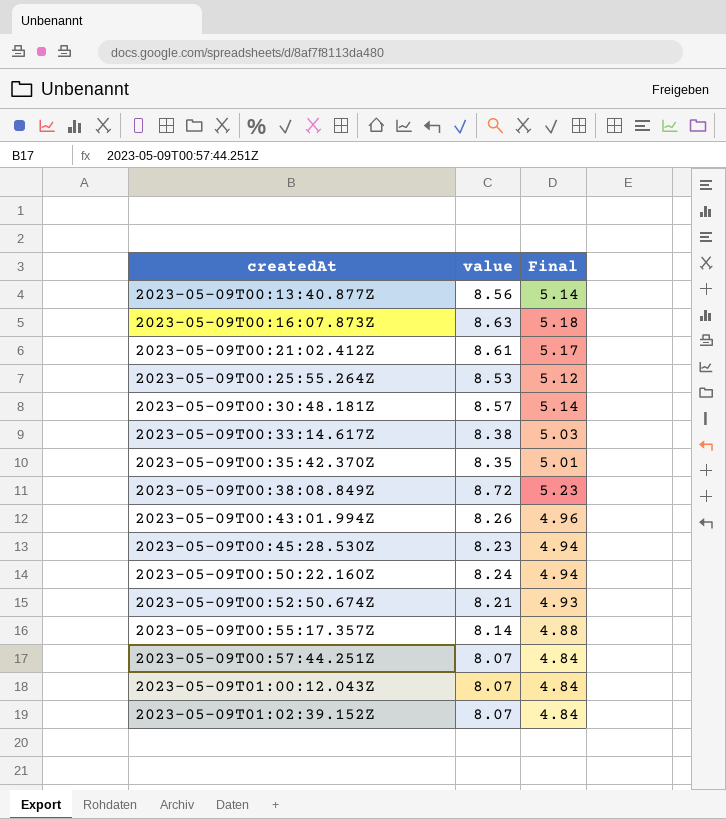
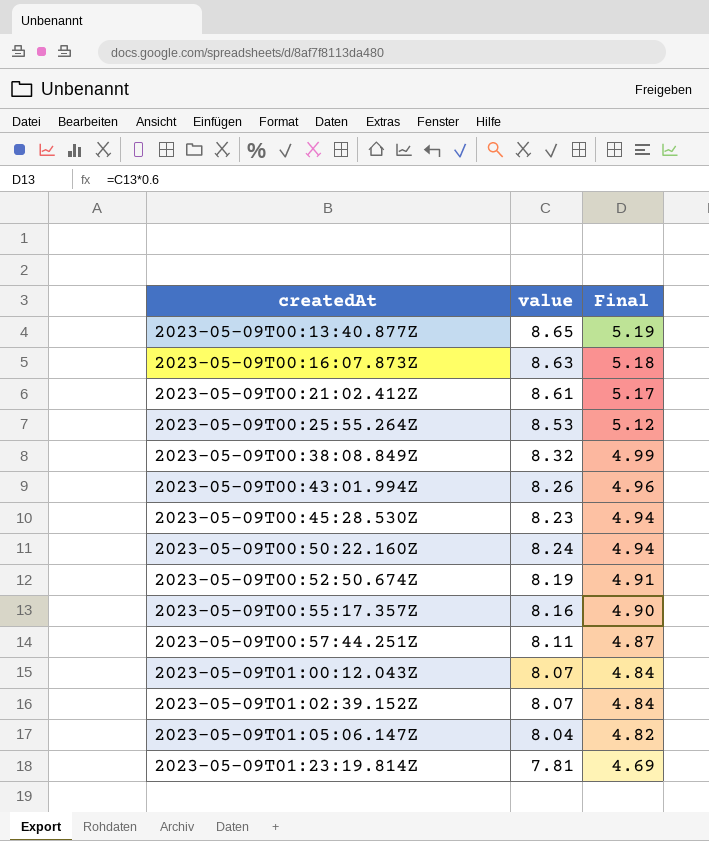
row 2023-05-09T00:30:48.181Z: 8.57 | 5.14 -> none
row 2023-05-09T00:33:14.617Z: 8.38 | 5.03 -> none
row 2023-05-09T00:35:42.370Z: 8.35 | 5.01 -> none
2023-05-09T00:13:40.877Z | value: 8.56 -> 8.65
2023-05-09T00:13:40.877Z | Final: 5.14 -> 5.19
2023-05-09T00:38:08.849Z | value: 8.72 -> 8.32
2023-05-09T00:38:08.849Z | Final: 5.23 -> 4.99
2023-05-09T00:52:50.674Z | value: 8.21 -> 8.19
2023-05-09T00:52:50.674Z | Final: 4.93 -> 4.91
2023-05-09T00:55:17.357Z | value: 8.14 -> 8.16
2023-05-09T00:55:17.357Z | Final: 4.88 -> 4.90
2023-05-09T00:57:44.251Z | value: 8.07 -> 8.11
2023-05-09T00:57:44.251Z | Final: 4.84 -> 4.87
row 2023-05-09T01:05:06.147Z: none -> 8.04 | 4.82
row 2023-05-09T01:23:19.814Z: none -> 7.81 | 4.69

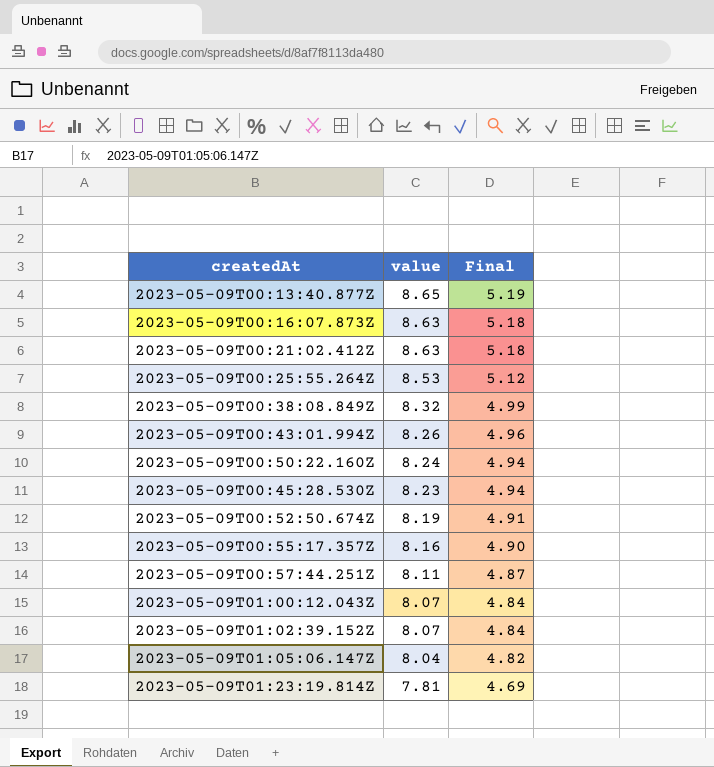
row order: createdAt ascending -> value descending
2023-05-09T00:21:02.412Z | value: 8.61 -> 8.63
2023-05-09T00:21:02.412Z | Final: 5.17 -> 5.18

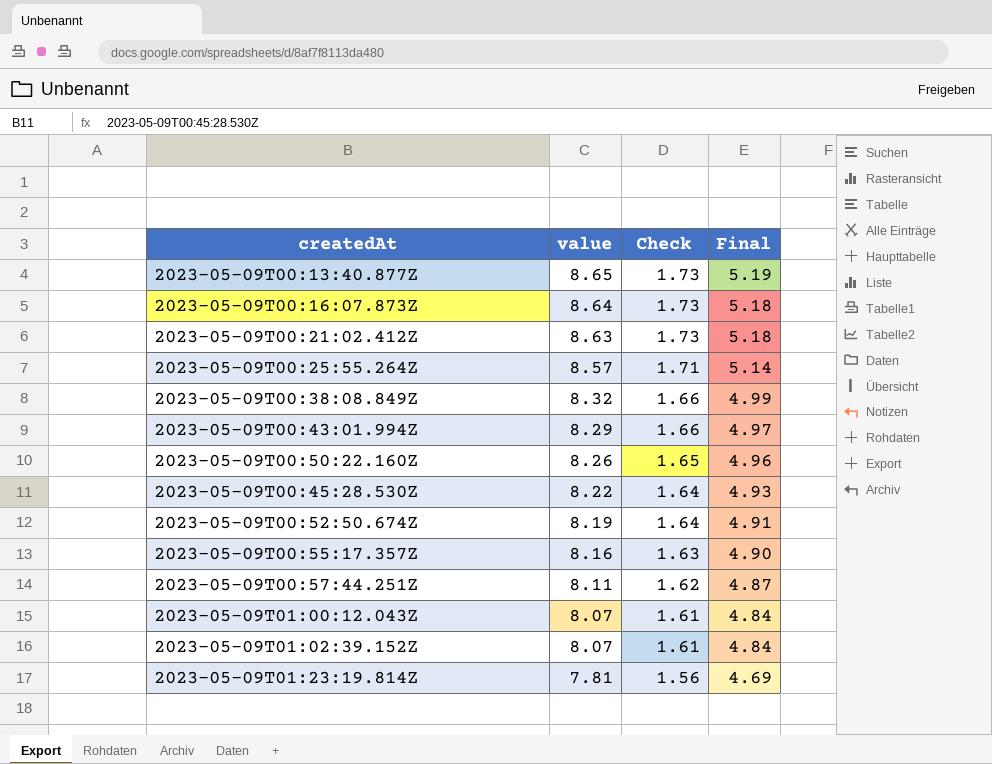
column Check | formula: none -> [value] * 0.2
row 2023-05-09T01:05:06.147Z: 8.04 | 4.82 -> none
2023-05-09T00:16:07.873Z | value: 8.63 -> 8.64
2023-05-09T00:25:55.264Z | value: 8.53 -> 8.57
2023-05-09T00:25:55.264Z | Final: 5.12 -> 5.14
2023-05-09T00:43:01.994Z | value: 8.26 -> 8.29
2023-05-09T00:43:01.994Z | Final: 4.96 -> 4.97
2023-05-09T00:50:22.160Z | value: 8.24 -> 8.26
2023-05-09T00:50:22.160Z | Final: 4.94 -> 4.96
2023-05-09T00:45:28.530Z | value: 8.23 -> 8.22
2023-05-09T00:45:28.530Z | Final: 4.94 -> 4.93

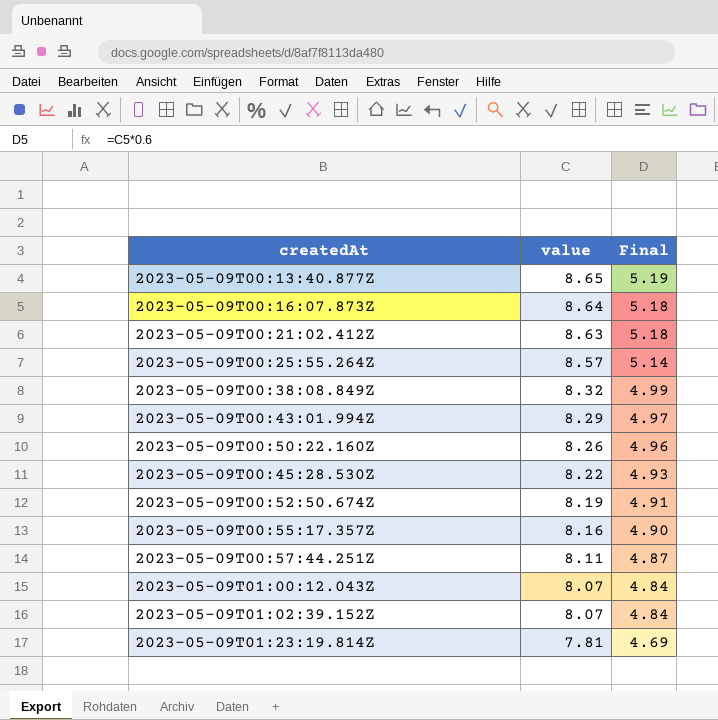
column Check | formula: [value] * 0.2 -> none

